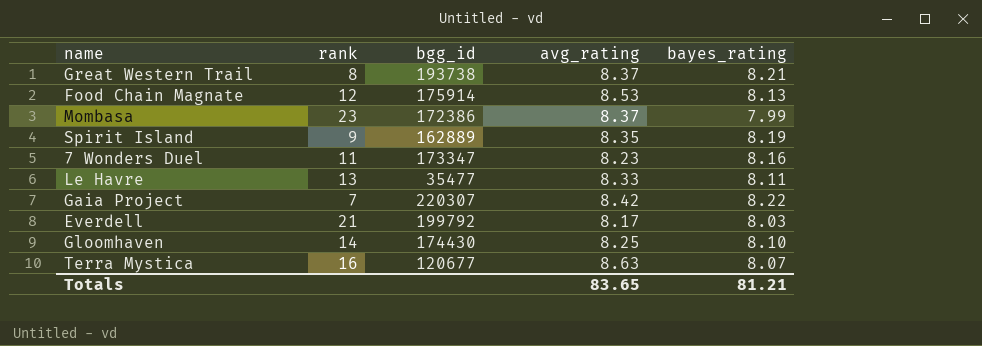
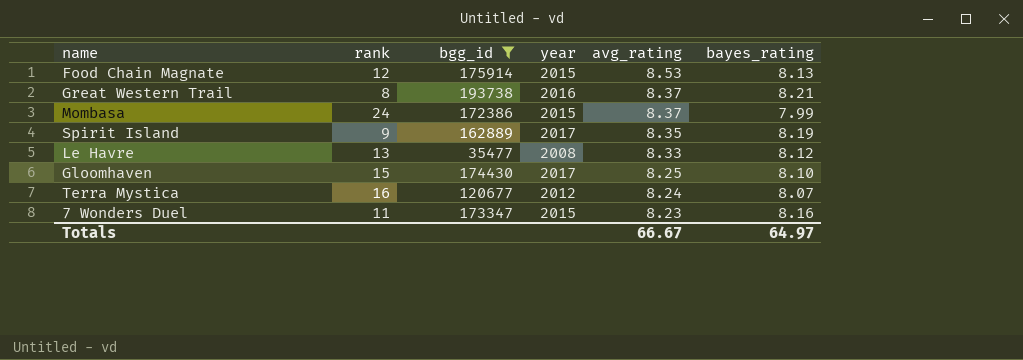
filter: none -> bgg_id <= 193738
row order: none -> avg_rating descending
column year | position: none -> 4
Mombasa | rank: 23 -> 24
Le Havre | bayes_rating: 8.11 -> 8.12
Gloomhaven | rank: 14 -> 15
Terra Mystica | avg_rating: 8.63 -> 8.24
Totals | avg_rating: 83.65 -> 66.67
Totals | bayes_rating: 81.21 -> 64.97

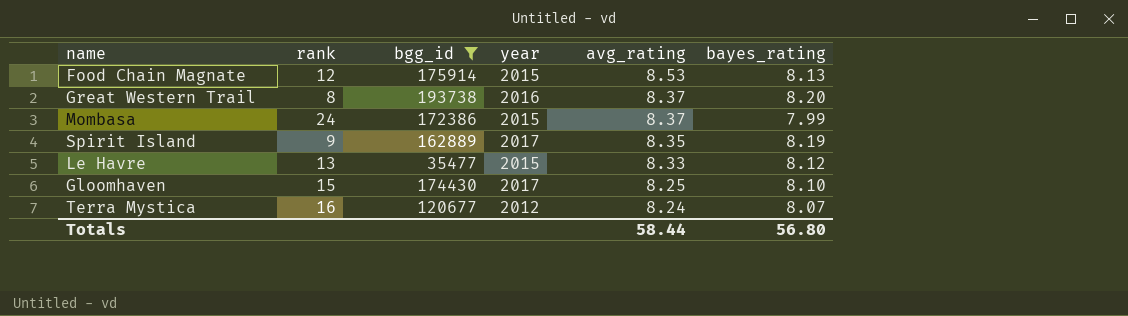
row 7 Wonders Duel: 11 | 173347 | 2015 | 8.23 | 8.16 -> none
Great Western Trail | bayes_rating: 8.21 -> 8.20
Le Havre | year: 2008 -> 2015
Totals | avg_rating: 66.67 -> 58.44
Totals | bayes_rating: 64.97 -> 56.80

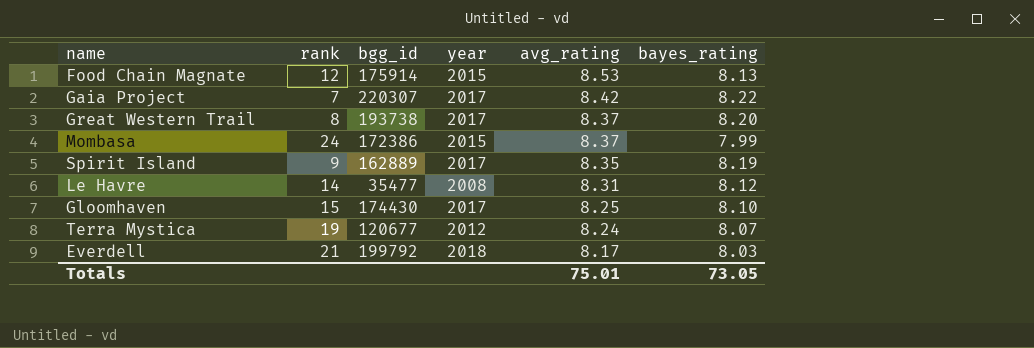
filter: bgg_id <= 193738 -> none
Great Western Trail | year: 2016 -> 2017
Le Havre | rank: 13 -> 14
Le Havre | year: 2015 -> 2008
Le Havre | avg_rating: 8.33 -> 8.31
Terra Mystica | rank: 16 -> 19
Totals | avg_rating: 58.44 -> 75.01
Totals | bayes_rating: 56.80 -> 73.05

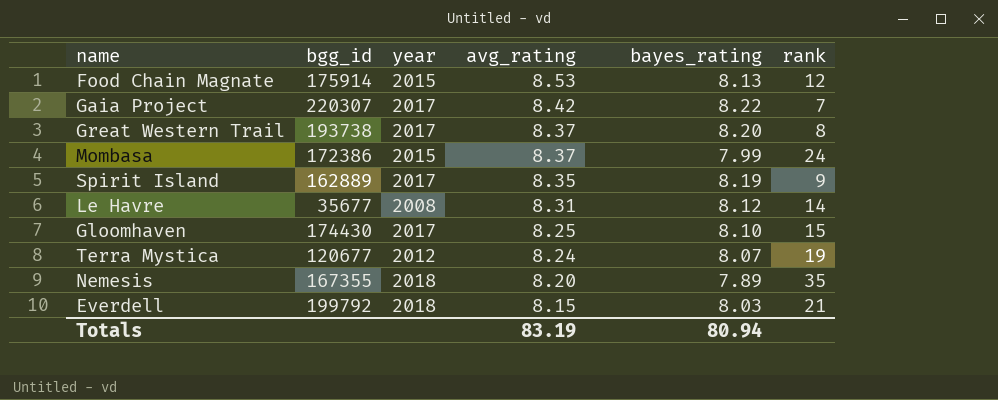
column rank | position: 2 -> 6
Le Havre | bgg_id: 35477 -> 35677
row Nemesis: none -> 167355 | 2018 | 8.20 | 7.89 | 35
Everdell | avg_rating: 8.17 -> 8.15
Totals | avg_rating: 75.01 -> 83.19
Totals | bayes_rating: 73.05 -> 80.94

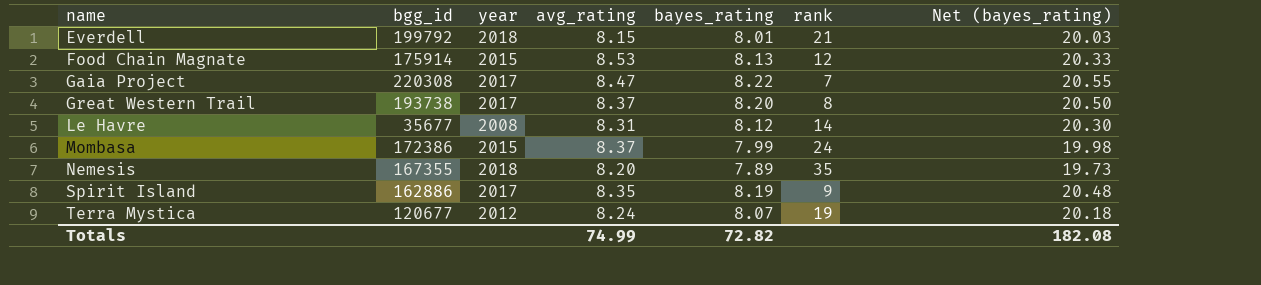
row order: avg_rating descending -> name ascending
column Net (bayes_rating) | formula: none -> [bayes_rating] * 2.5
row Gloomhaven: 174430 | 2017 | 8.25 | 8.10 | 15 -> none
Everdell | bayes_rating: 8.03 -> 8.01
Gaia Project | bgg_id: 220307 -> 220308
Gaia Project | avg_rating: 8.42 -> 8.47
Spirit Island | bgg_id: 162889 -> 162886
Totals | avg_rating: 83.19 -> 74.99
Totals | bayes_rating: 80.94 -> 72.82

